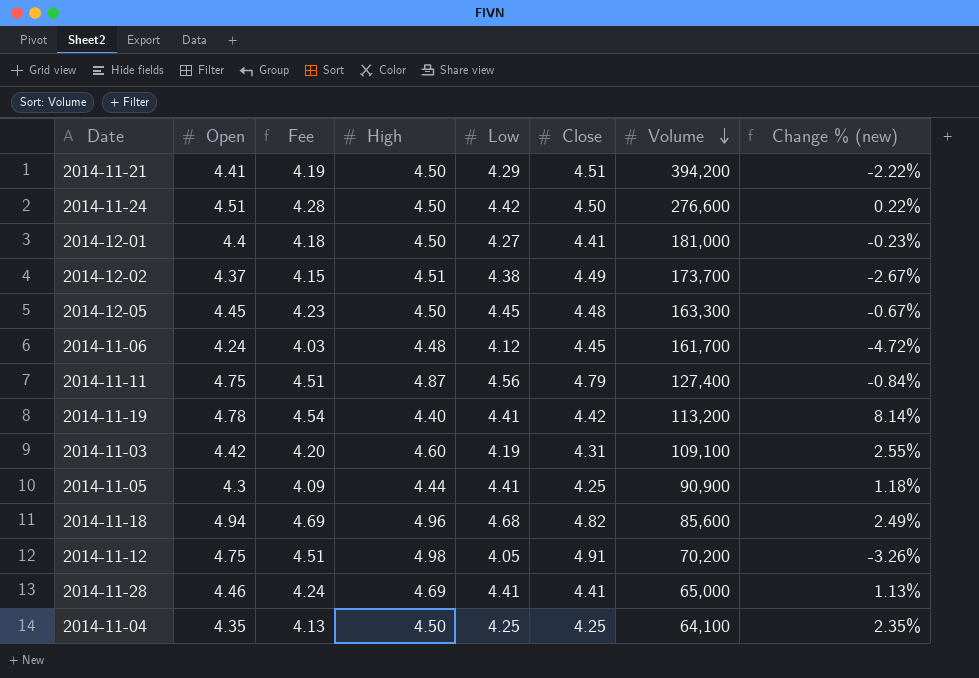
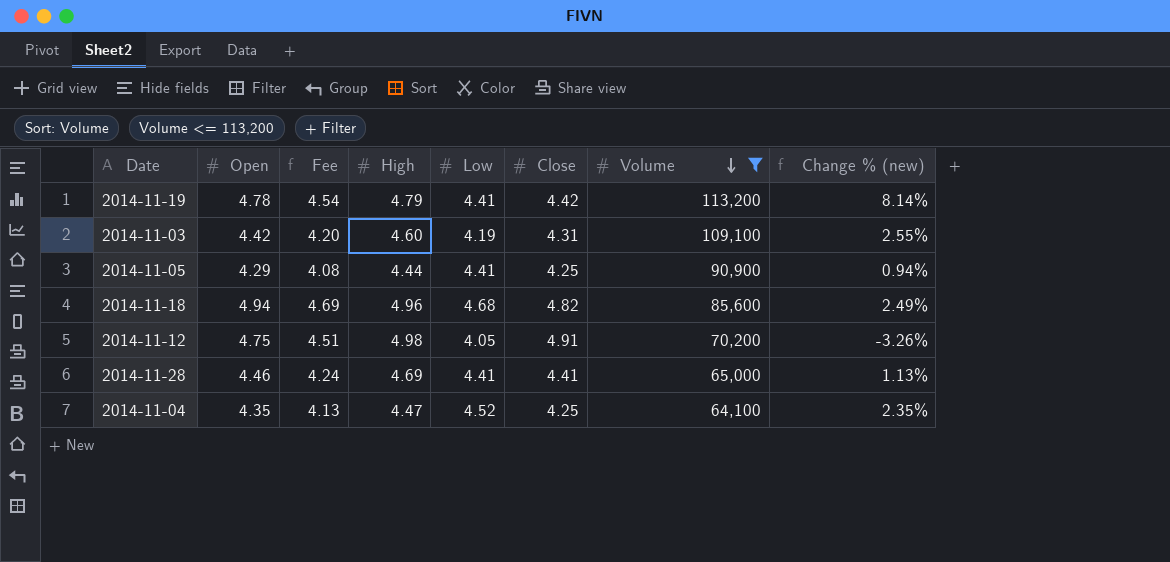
filter: none -> Volume <= 113,200
2014-11-19 | High: 4.40 -> 4.79
2014-11-05 | Open: 4.3 -> 4.29
2014-11-05 | Fee: 4.09 -> 4.08
2014-11-05 | Change % (new): 1.18% -> 0.94%
2014-11-04 | High: 4.50 -> 4.47
2014-11-04 | Low: 4.25 -> 4.52

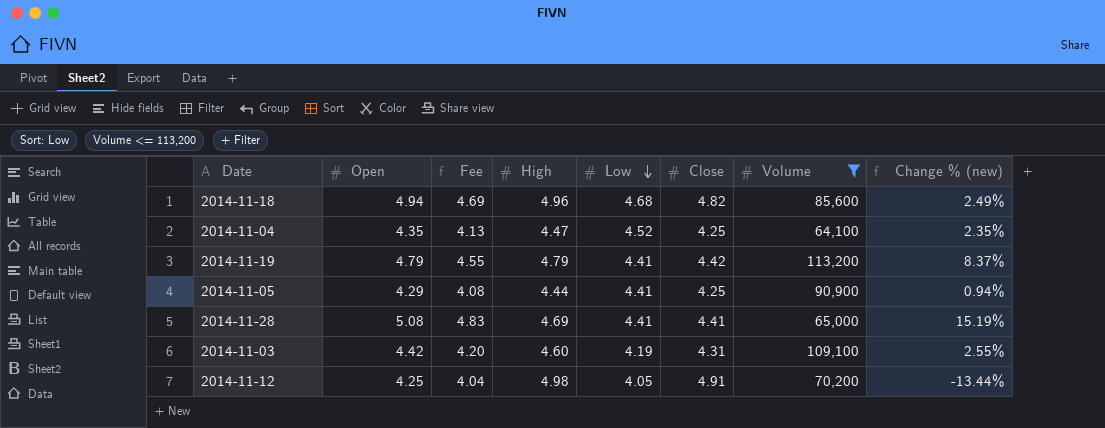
row order: Volume descending -> Low descending
2014-11-19 | Open: 4.78 -> 4.79
2014-11-19 | Fee: 4.54 -> 4.55
2014-11-19 | Change % (new): 8.14% -> 8.37%
2014-11-28 | Open: 4.46 -> 5.08
2014-11-28 | Fee: 4.24 -> 4.83
2014-11-28 | Change % (new): 1.13% -> 15.19%
2014-11-12 | Open: 4.75 -> 4.25
2014-11-12 | Fee: 4.51 -> 4.04
2014-11-12 | Change % (new): -3.26% -> -13.44%

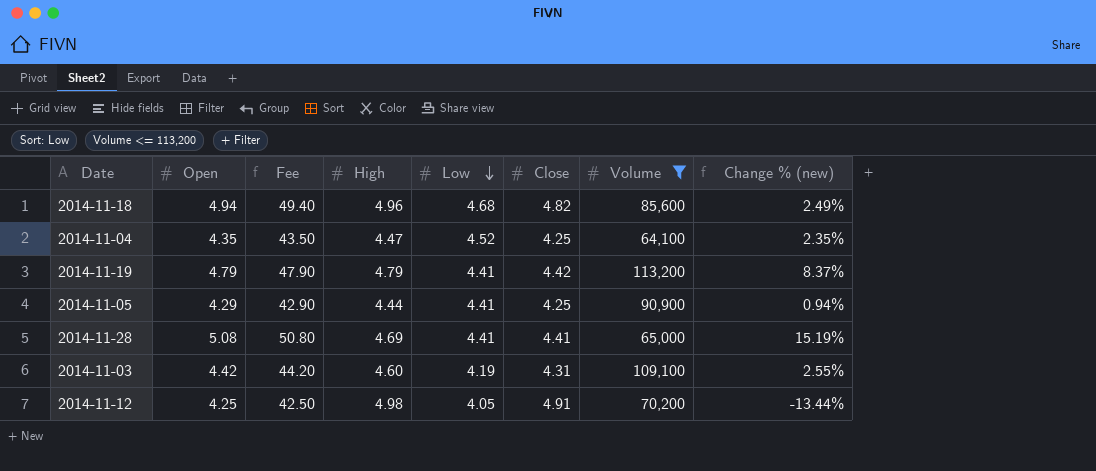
column Fee | formula: [Open] * 0.95 -> [Open] * 10

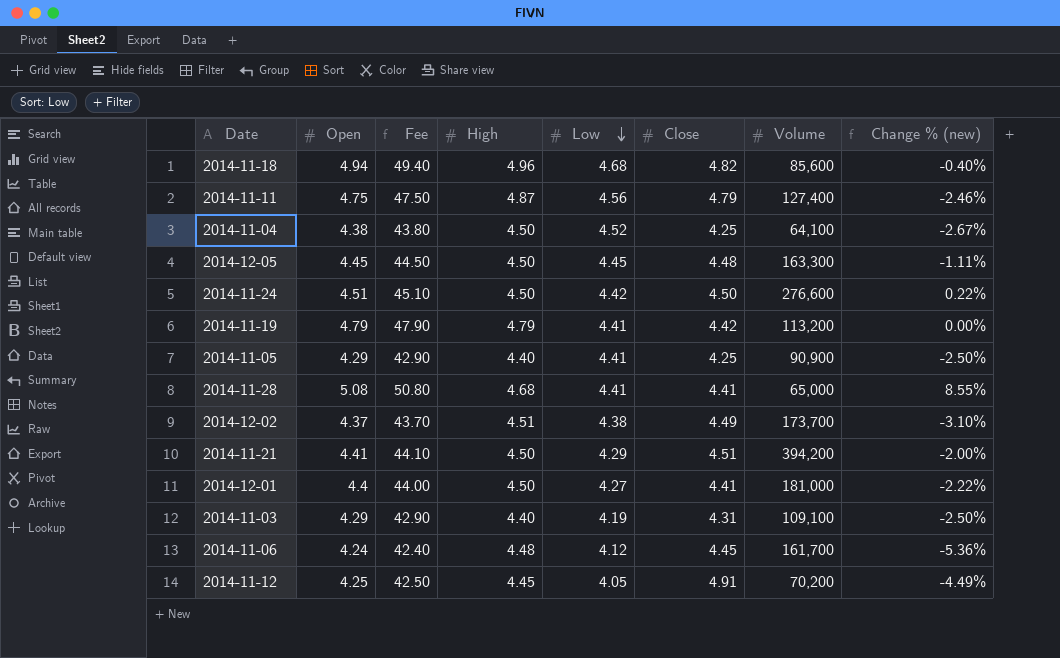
filter: Volume <= 113,200 -> none
column Change % (new) | formula: ([Open] - [Close]) / [Close] -> ([Open] - [High]) / [High]
2014-11-04 | Open: 4.35 -> 4.38
2014-11-04 | Fee: 43.50 -> 43.80
2014-11-04 | High: 4.47 -> 4.50
2014-11-05 | High: 4.44 -> 4.40
2014-11-28 | High: 4.69 -> 4.68
2014-11-03 | Open: 4.42 -> 4.29
2014-11-03 | Fee: 44.20 -> 42.90
2014-11-03 | High: 4.60 -> 4.40
2014-11-12 | High: 4.98 -> 4.45

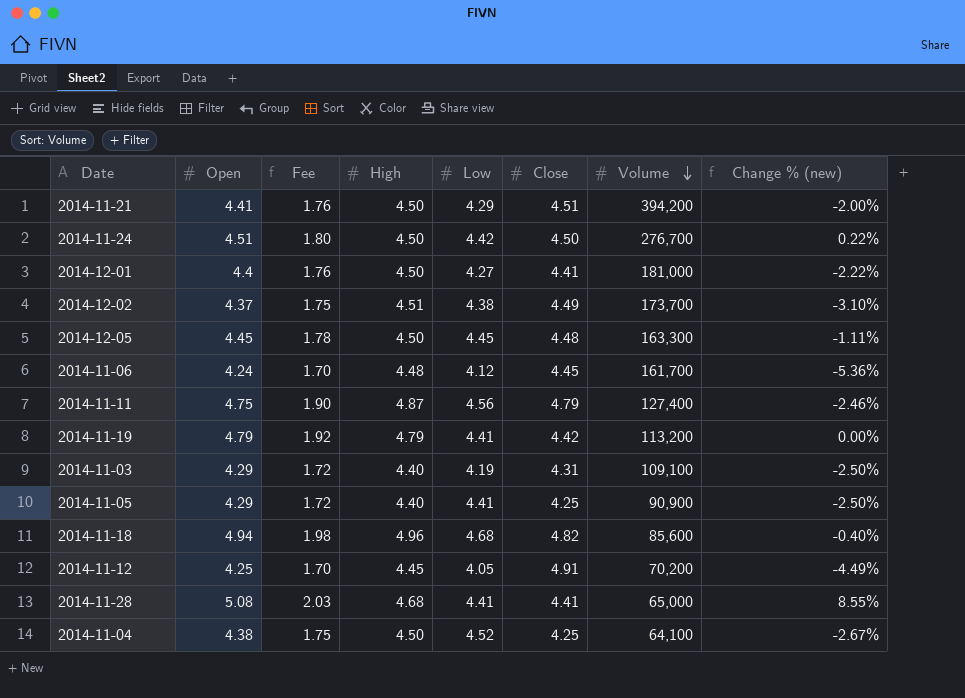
row order: Low descending -> Volume descending
column Fee | formula: [Open] * 10 -> [Open] * 0.4
2014-11-24 | Volume: 276,600 -> 276,700

